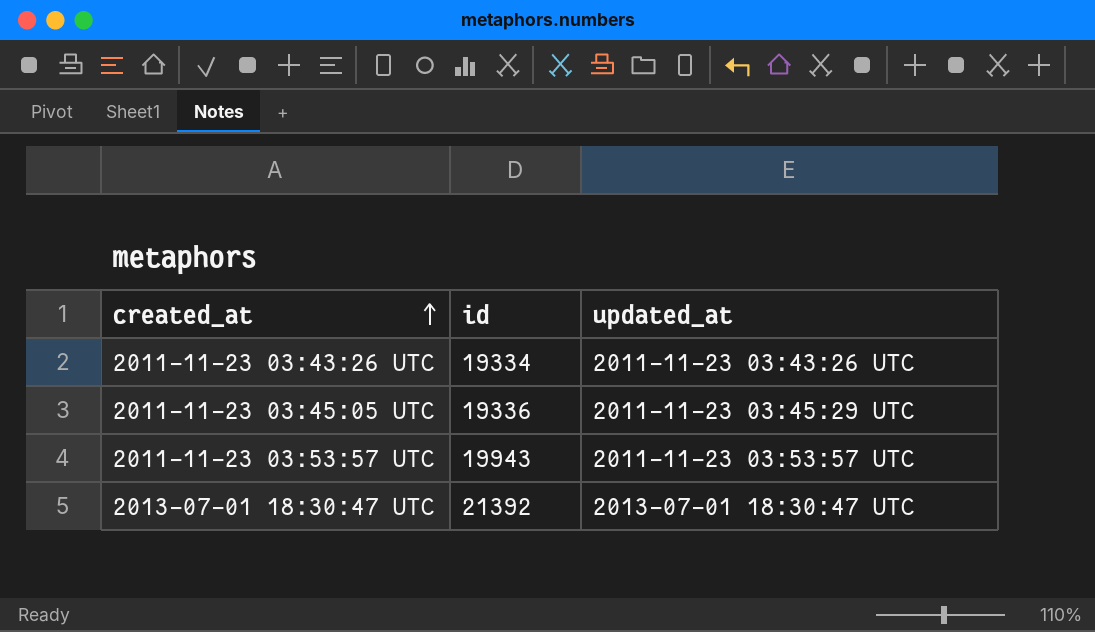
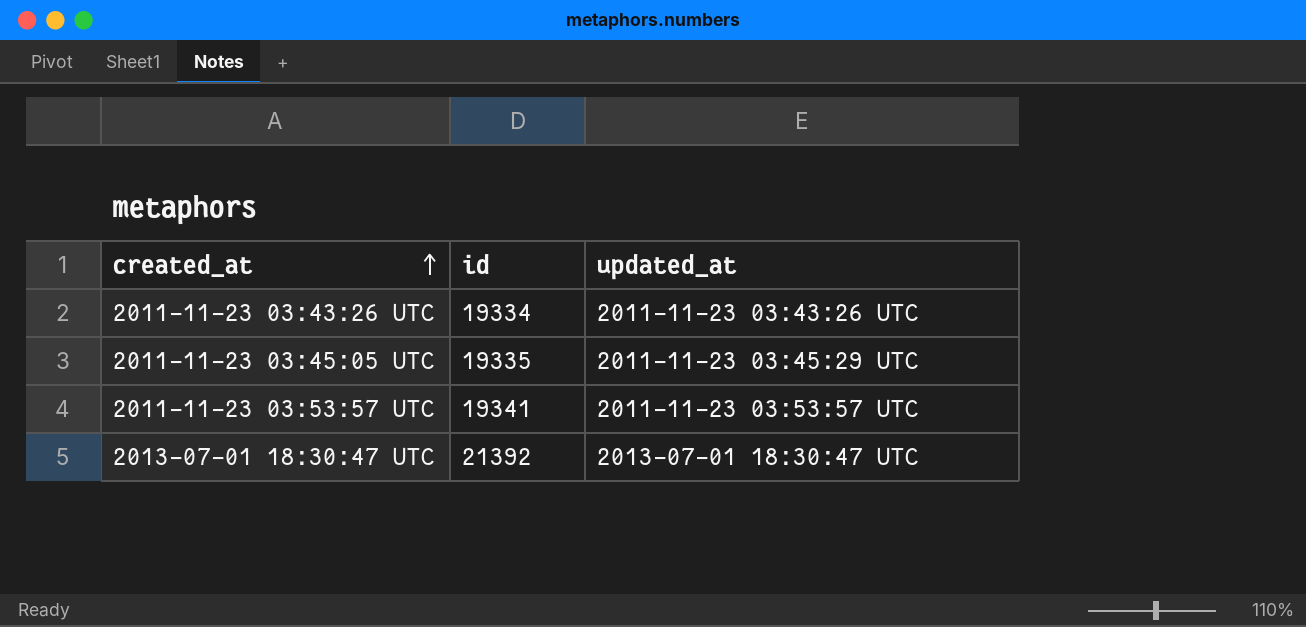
2011-11-23 03:45:05 UTC | id: 19336 -> 19335
2011-11-23 03:53:57 UTC | id: 19943 -> 19341

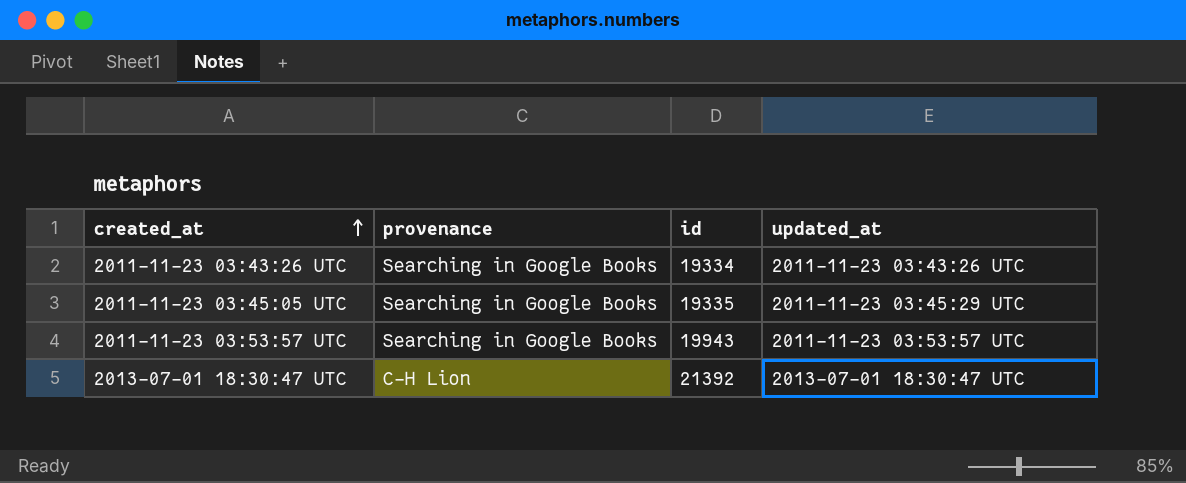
column provenance | position: none -> 2
2011-11-23 03:53:57 UTC | id: 19341 -> 19943

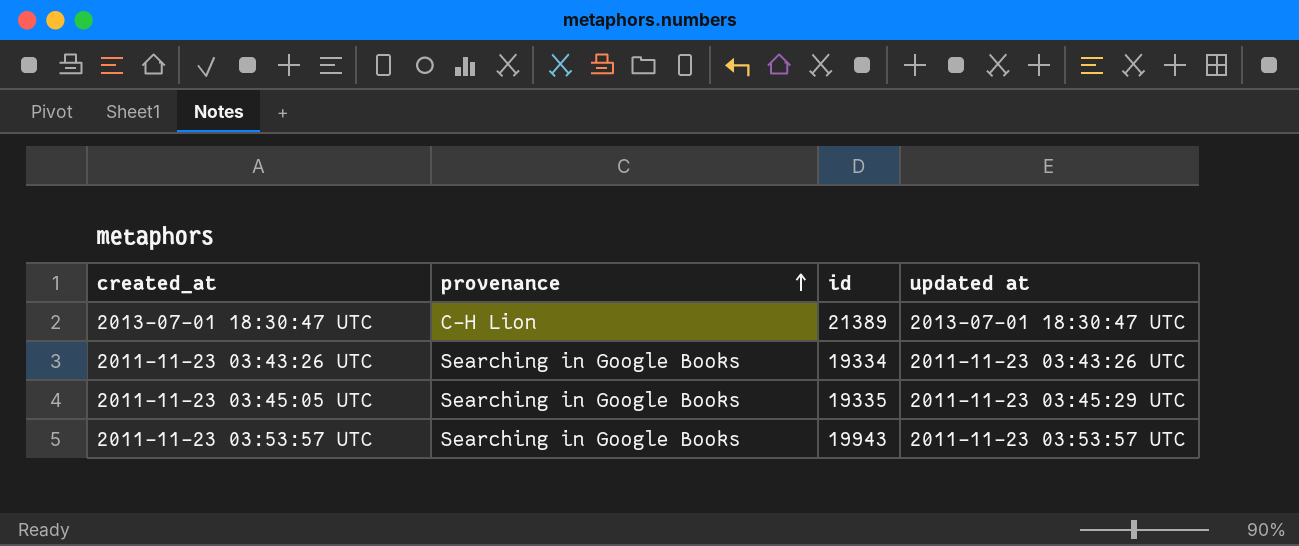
row order: created_at ascending -> provenance ascending
column name: updated_at -> updated at
2013-07-01 18:30:47 UTC | id: 21392 -> 21389

